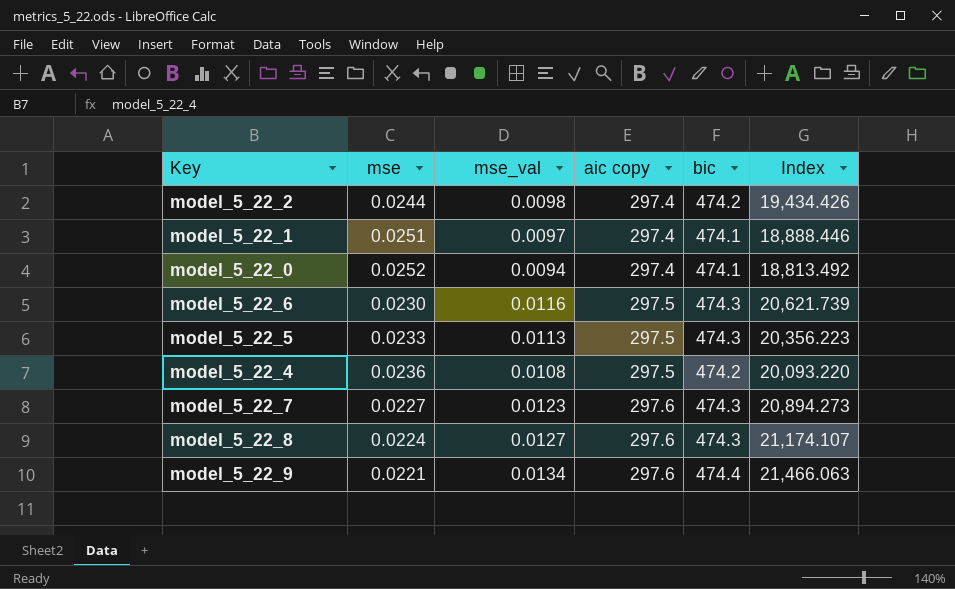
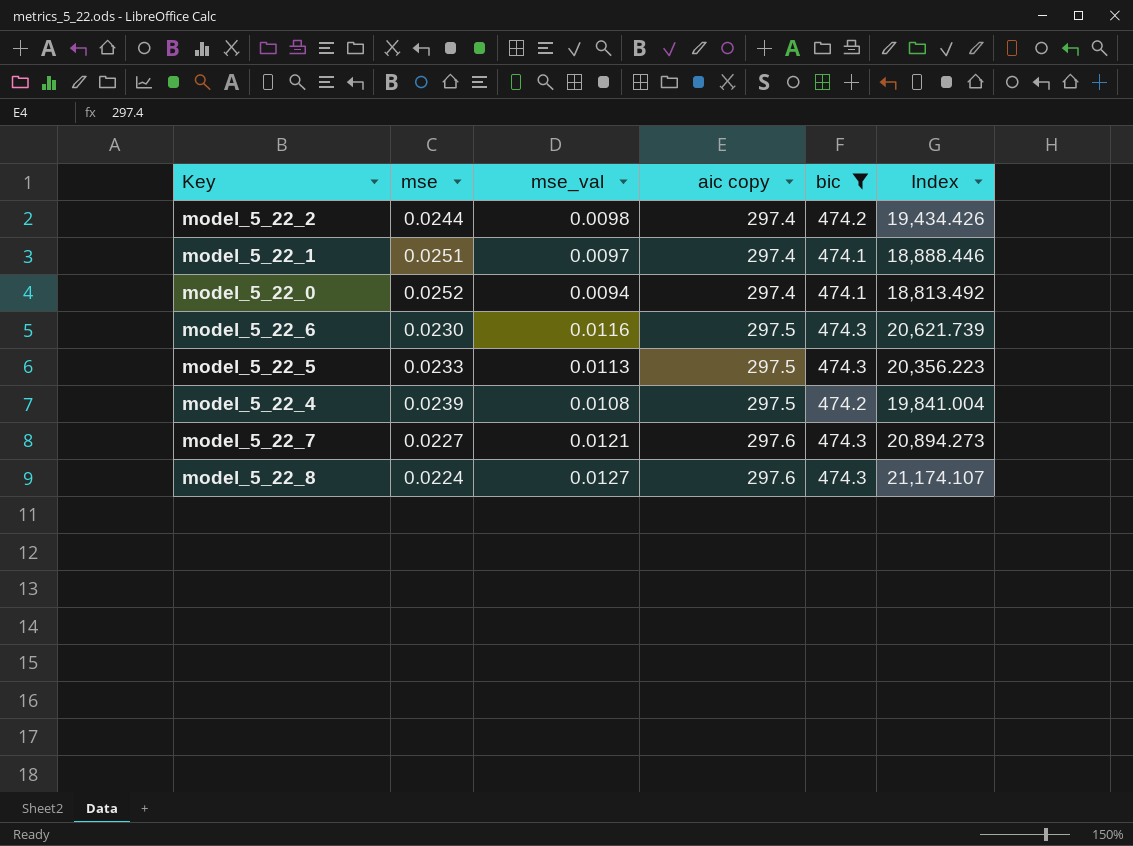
filter: none -> bic != 474.4
model_5_22_4 | mse: 0.0236 -> 0.0239
model_5_22_4 | Index: 20,093.220 -> 19,841.004
model_5_22_7 | mse_val: 0.0123 -> 0.0121

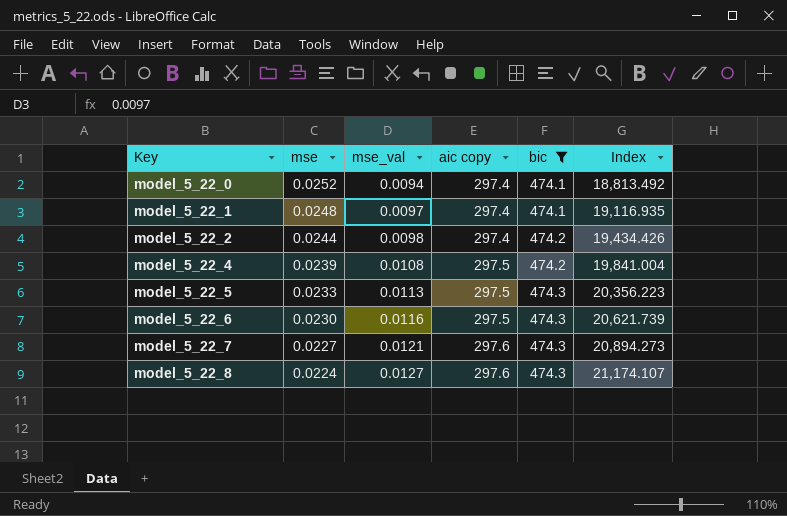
row order: aic copy ascending -> Key ascending
model_5_22_1 | mse: 0.0251 -> 0.0248
model_5_22_1 | Index: 18,888.446 -> 19,116.935

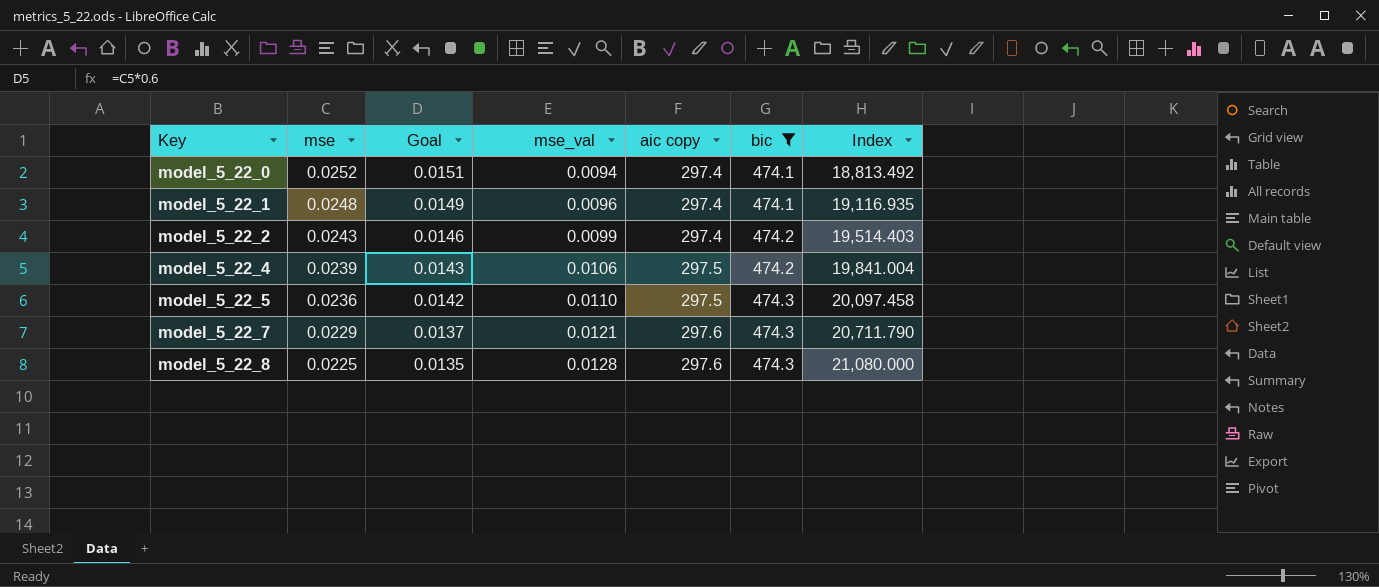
column Goal | formula: none -> [mse] * 0.6
row model_5_22_6: 0.0230 | 0.0116 | 297.5 | 474.3 | 20,621.739 -> none
model_5_22_1 | mse_val: 0.0097 -> 0.0096
model_5_22_2 | mse: 0.0244 -> 0.0243
model_5_22_2 | mse_val: 0.0098 -> 0.0099
model_5_22_2 | Index: 19,434.426 -> 19,514.403
model_5_22_4 | mse_val: 0.0108 -> 0.0106
model_5_22_5 | mse: 0.0233 -> 0.0236
model_5_22_5 | mse_val: 0.0113 -> 0.0110
model_5_22_5 | Index: 20,356.223 -> 20,097.458
model_5_22_7 | mse: 0.0227 -> 0.0229
model_5_22_7 | Index: 20,894.273 -> 20,711.790
model_5_22_8 | mse: 0.0224 -> 0.0225
model_5_22_8 | mse_val: 0.0127 -> 0.0128
model_5_22_8 | Index: 21,174.107 -> 21,080.000

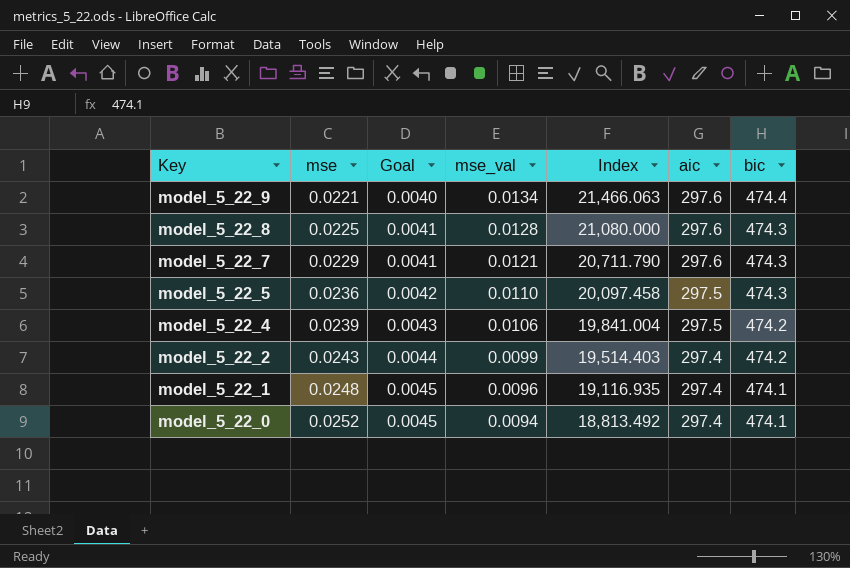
filter: bic != 474.4 -> none
row order: Key ascending -> Key descending
column Goal | formula: [mse] * 0.6 -> [mse] * 0.18
column Index | position: 7 -> 5
column name: aic copy -> aic

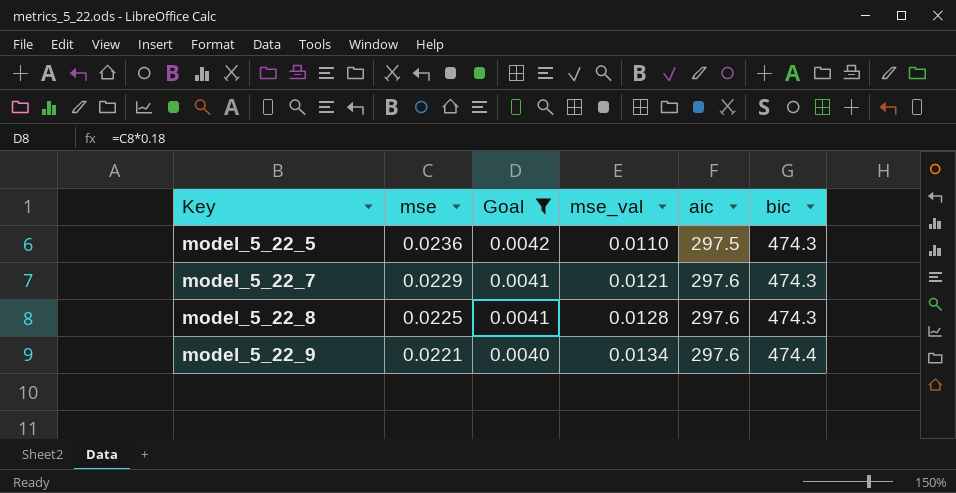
filter: none -> Goal <= 0.0042
row order: Key descending -> Key ascending
column Index | formula: [bic] / [mse] -> none

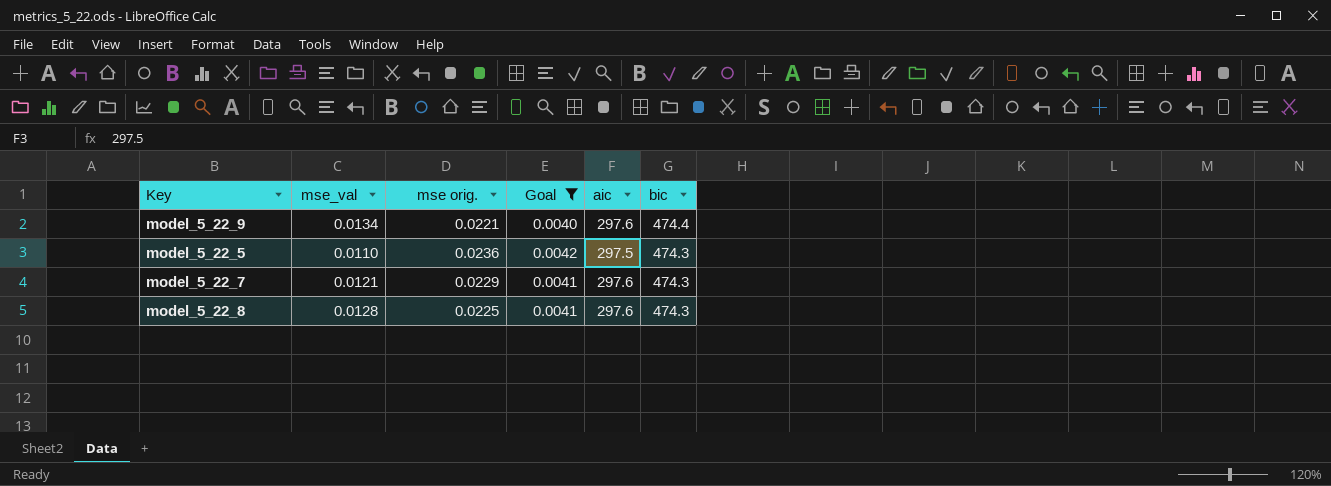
row order: Key ascending -> bic descending
column mse_val | position: 4 -> 2
column name: mse -> mse orig.

